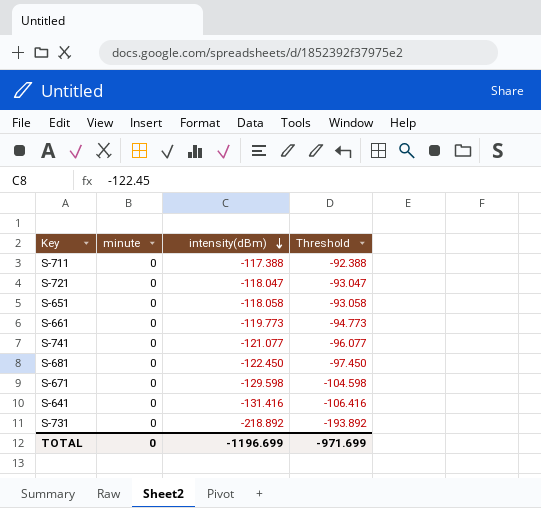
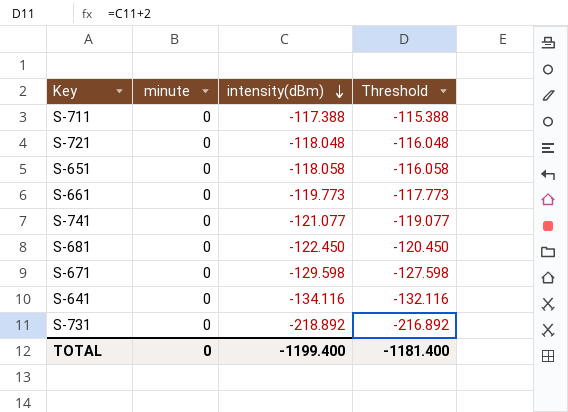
column Threshold | formula: [intensity(dBm)] + 25 -> [intensity(dBm)] + 2
S-721 | intensity(dBm): -118.047 -> -118.048
S-641 | intensity(dBm): -131.416 -> -134.116
TOTAL | intensity(dBm): -1196.699 -> -1199.400
TOTAL | Threshold: -971.699 -> -1181.400

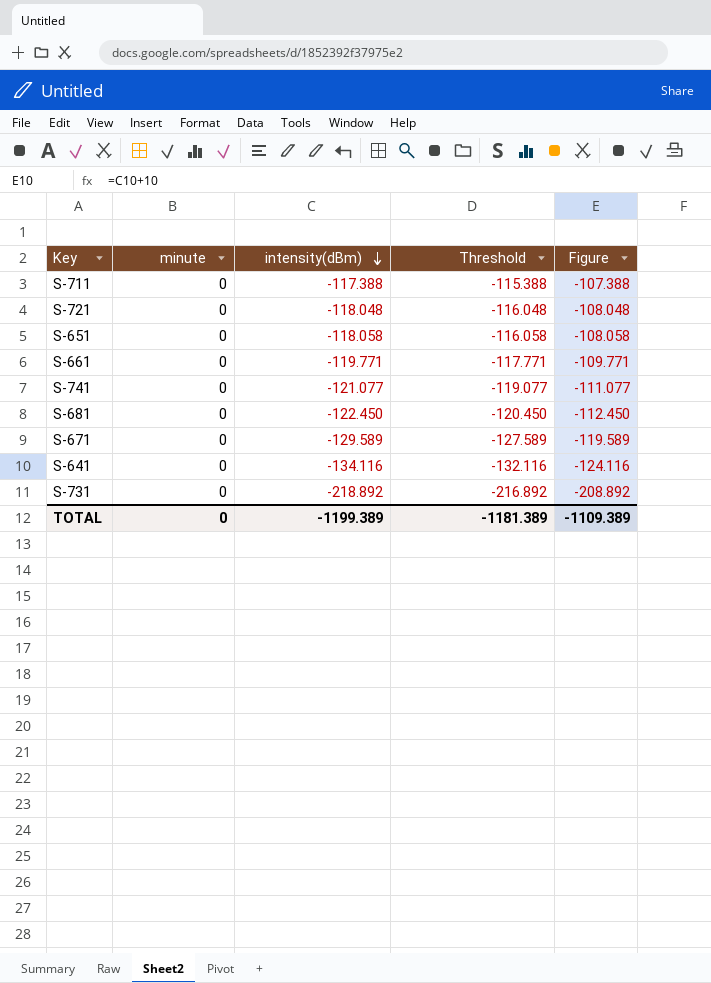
column Figure | formula: none -> [intensity(dBm)] + 10
S-661 | intensity(dBm): -119.773 -> -119.771
S-661 | Threshold: -117.773 -> -117.771
S-671 | intensity(dBm): -129.598 -> -129.589
S-671 | Threshold: -127.598 -> -127.589
TOTAL | intensity(dBm): -1199.400 -> -1199.389
TOTAL | Threshold: -1181.400 -> -1181.389

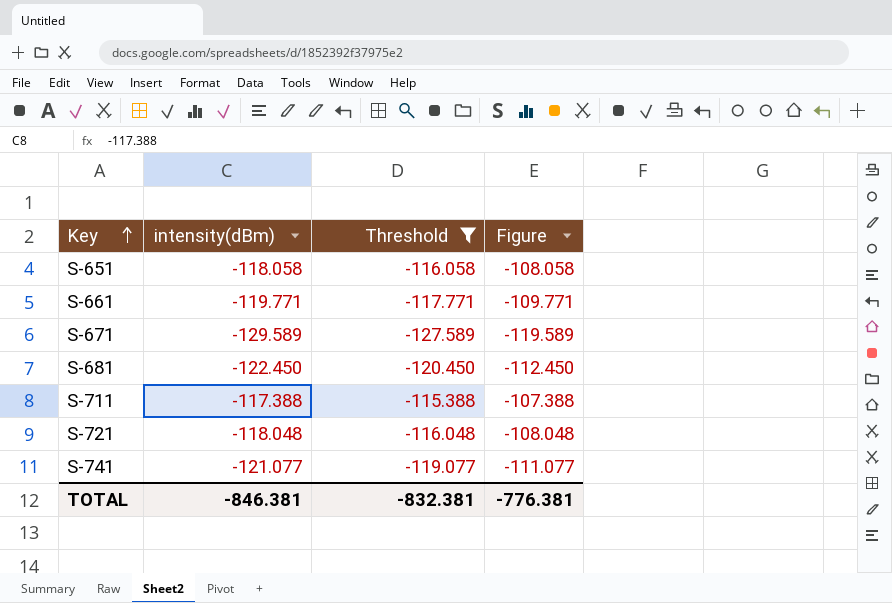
filter: none -> Threshold >= -127.589
row order: intensity(dBm) descending -> Key ascending
column minute | position: 2 -> none
TOTAL | intensity(dBm): -1199.389 -> -846.381
TOTAL | Threshold: -1181.389 -> -832.381
TOTAL | Figure: -1109.389 -> -776.381

